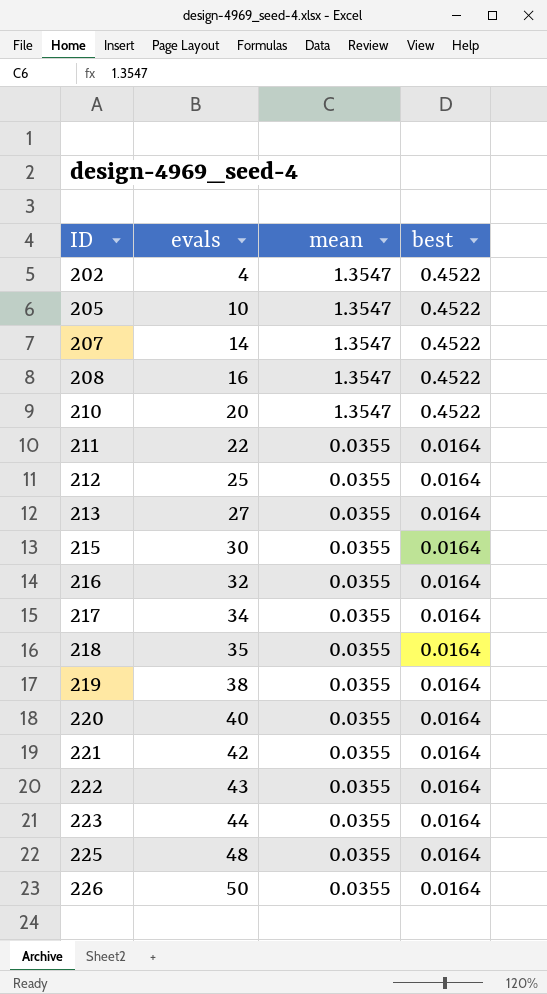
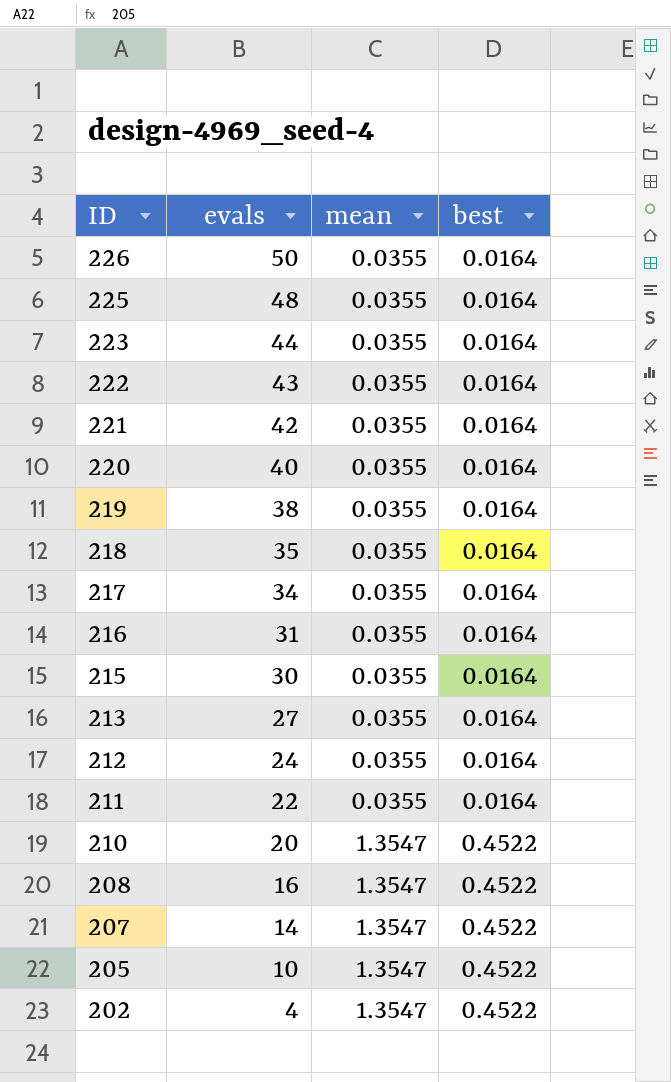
row order: ID ascending -> ID descending
216 | evals: 32 -> 31
212 | evals: 25 -> 24

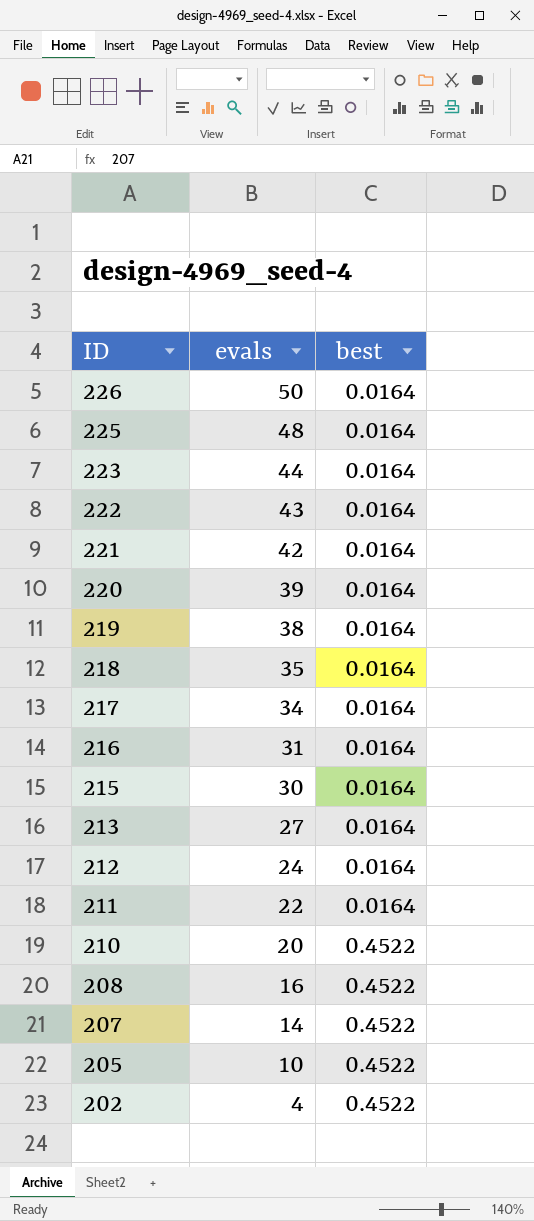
column mean | position: 3 -> none
220 | evals: 40 -> 39

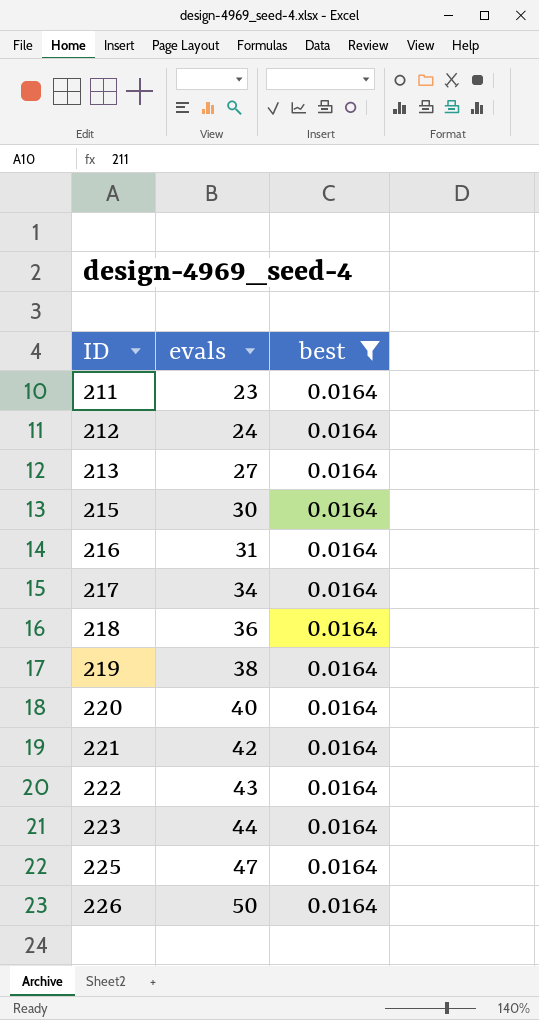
filter: none -> best = 0.0164
row order: ID descending -> ID ascending
211 | evals: 22 -> 23
218 | evals: 35 -> 36
220 | evals: 39 -> 40
225 | evals: 48 -> 47

